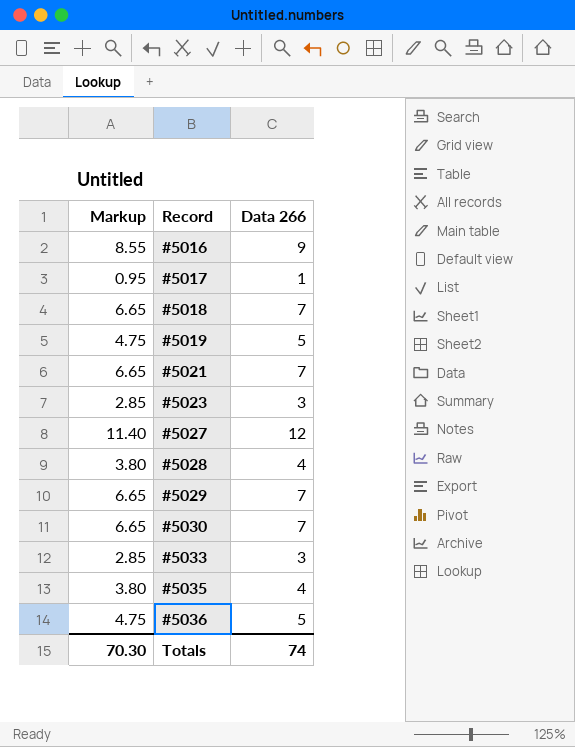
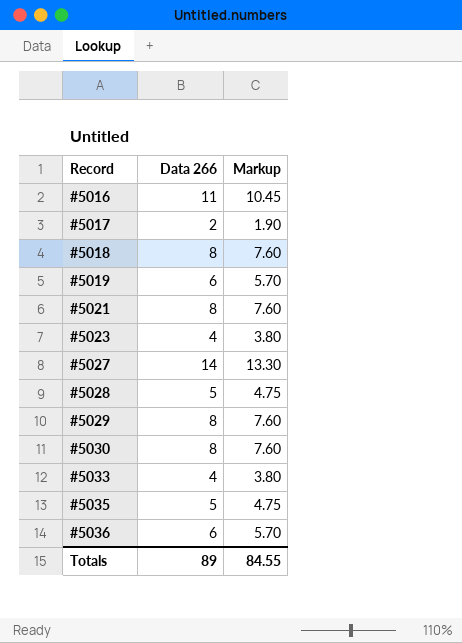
column Markup | position: 1 -> 3
#5016 | Data 266: 9 -> 11
#5016 | Markup: 8.55 -> 10.45
#5017 | Data 266: 1 -> 2
#5017 | Markup: 0.95 -> 1.90
#5018 | Data 266: 7 -> 8
#5018 | Markup: 6.65 -> 7.60
#5019 | Data 266: 5 -> 6
#5019 | Markup: 4.75 -> 5.70
#5021 | Data 266: 7 -> 8
#5021 | Markup: 6.65 -> 7.60
#5023 | Data 266: 3 -> 4
#5023 | Markup: 2.85 -> 3.80
#5027 | Data 266: 12 -> 14
#5027 | Markup: 11.40 -> 13.30
#5028 | Data 266: 4 -> 5
#5028 | Markup: 3.80 -> 4.75
#5029 | Data 266: 7 -> 8
#5029 | Markup: 6.65 -> 7.60
#5030 | Data 266: 7 -> 8
#5030 | Markup: 6.65 -> 7.60
#5033 | Data 266: 3 -> 4
#5033 | Markup: 2.85 -> 3.80
#5035 | Data 266: 4 -> 5
#5035 | Markup: 3.80 -> 4.75
#5036 | Data 266: 5 -> 6
#5036 | Markup: 4.75 -> 5.70
Totals | Data 266: 74 -> 89
Totals | Markup: 70.30 -> 84.55

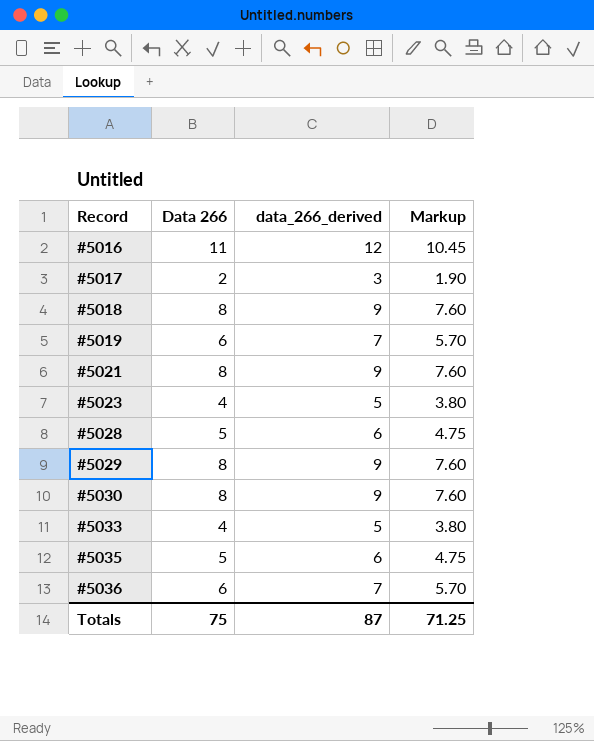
column data_266_derived | formula: none -> [Data 266] + 1
row #5027: 14 | 13.30 -> none
Totals | Data 266: 89 -> 75
Totals | Markup: 84.55 -> 71.25

